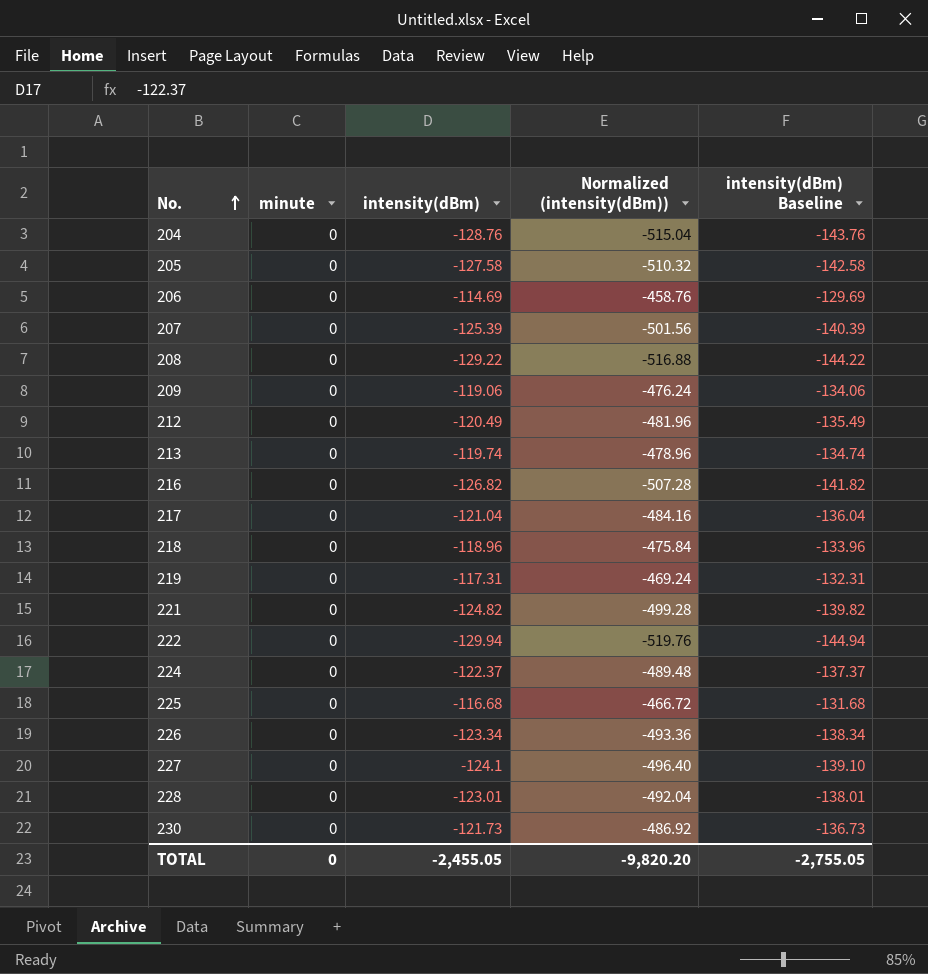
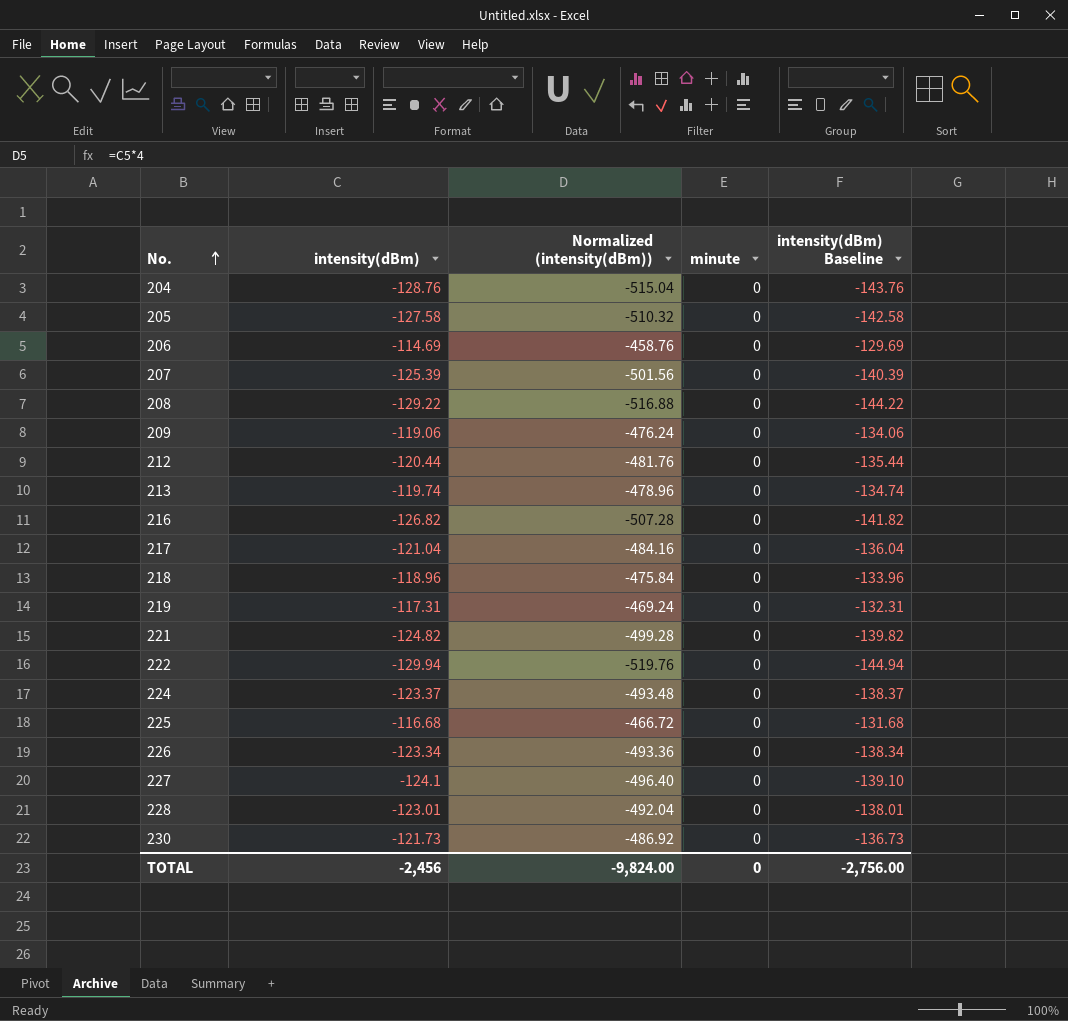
column minute | position: 2 -> 4
212 | intensity(dBm): -120.49 -> -120.44
212 | Normalized (intensity(dBm)): -481.96 -> -481.76
212 | intensity(dBm) Baseline: -135.49 -> -135.44
224 | intensity(dBm): -122.37 -> -123.37
224 | Normalized (intensity(dBm)): -489.48 -> -493.48
224 | intensity(dBm) Baseline: -137.37 -> -138.37
TOTAL | intensity(dBm): -2,455.05 -> -2,456
TOTAL | Normalized (intensity(dBm)): -9,820.20 -> -9,824.00
TOTAL | intensity(dBm) Baseline: -2,755.05 -> -2,756.00

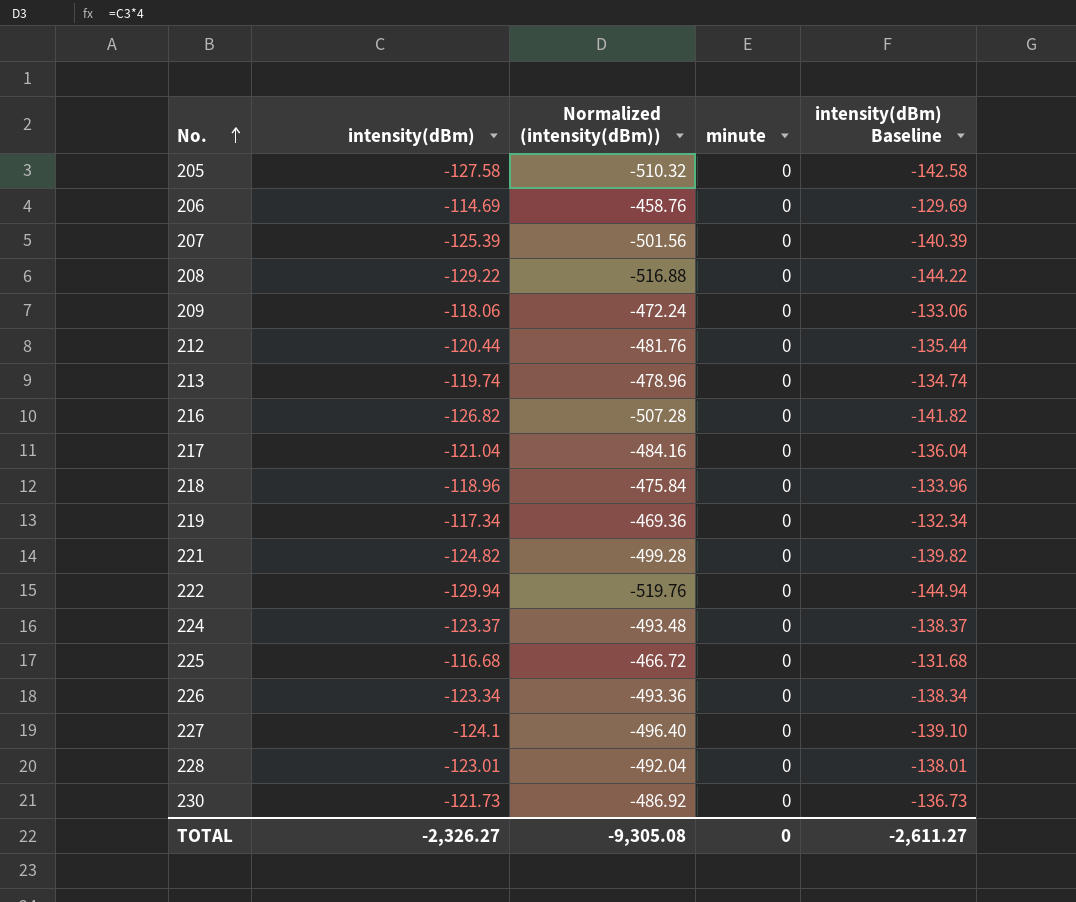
row 204: -128.76 | -515.04 | 0 | -143.76 -> none
209 | intensity(dBm): -119.06 -> -118.06
209 | Normalized (intensity(dBm)): -476.24 -> -472.24
209 | intensity(dBm) Baseline: -134.06 -> -133.06
219 | intensity(dBm): -117.31 -> -117.34
219 | Normalized (intensity(dBm)): -469.24 -> -469.36
219 | intensity(dBm) Baseline: -132.31 -> -132.34
TOTAL | intensity(dBm): -2,456 -> -2,326.27
TOTAL | Normalized (intensity(dBm)): -9,824.00 -> -9,305.08
TOTAL | intensity(dBm) Baseline: -2,756.00 -> -2,611.27

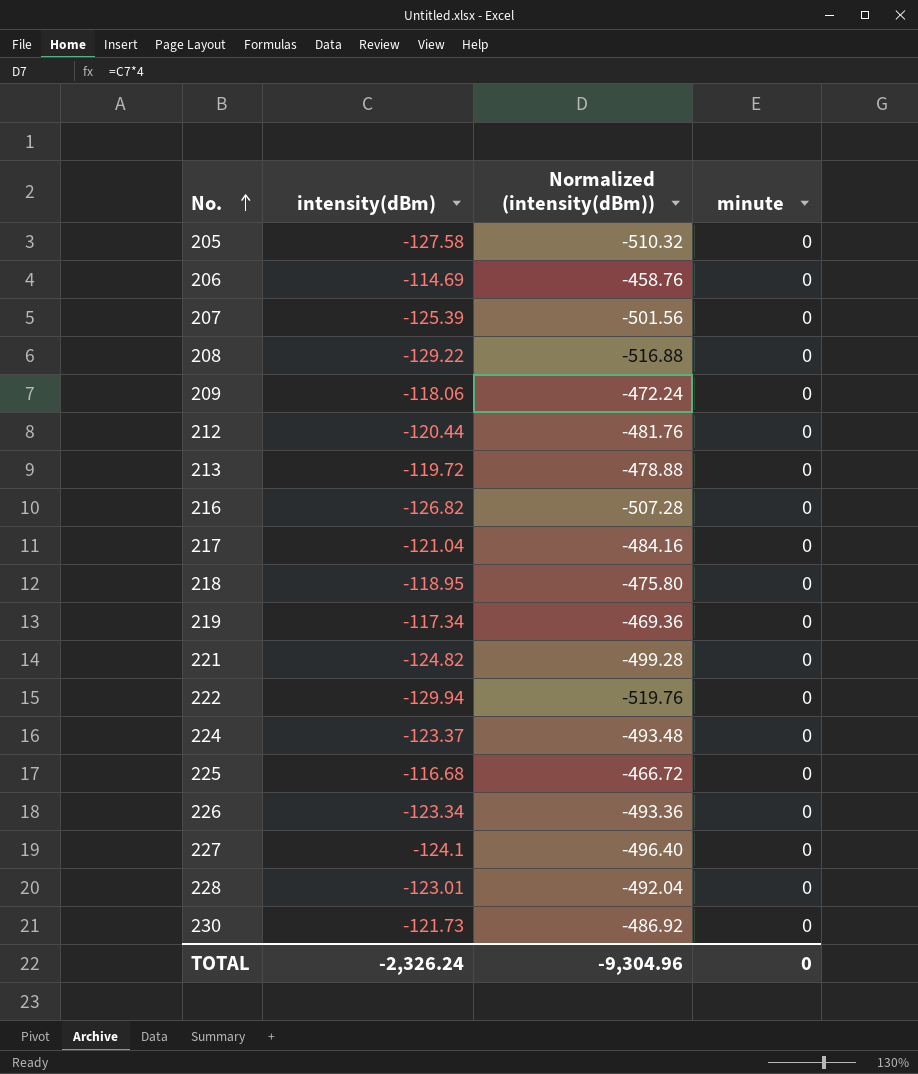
column intensity(dBm) Baseline | formula: [intensity(dBm)] - 15 -> none
213 | intensity(dBm): -119.74 -> -119.72
213 | Normalized (intensity(dBm)): -478.96 -> -478.88
218 | intensity(dBm): -118.96 -> -118.95
218 | Normalized (intensity(dBm)): -475.84 -> -475.80
TOTAL | intensity(dBm): -2,326.27 -> -2,326.24
TOTAL | Normalized (intensity(dBm)): -9,305.08 -> -9,304.96

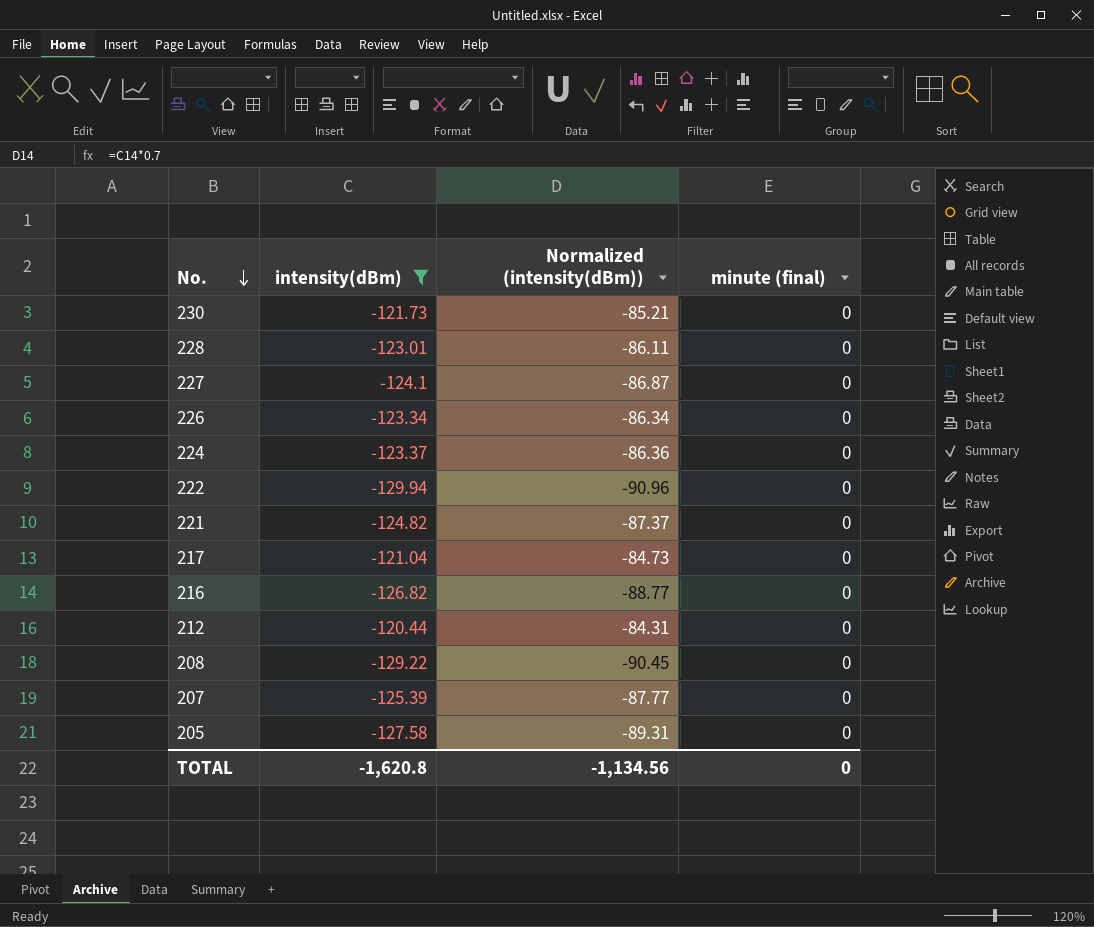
filter: none -> intensity(dBm) <= -120.44
row order: No. ascending -> No. descending
column Normalized (intensity(dBm)) | formula: [intensity(dBm)] * 4 -> [intensity(dBm)] * 0.7
column name: minute -> minute (final)
TOTAL | intensity(dBm): -2,326.24 -> -1,620.8
TOTAL | Normalized (intensity(dBm)): -9,304.96 -> -1,134.56

